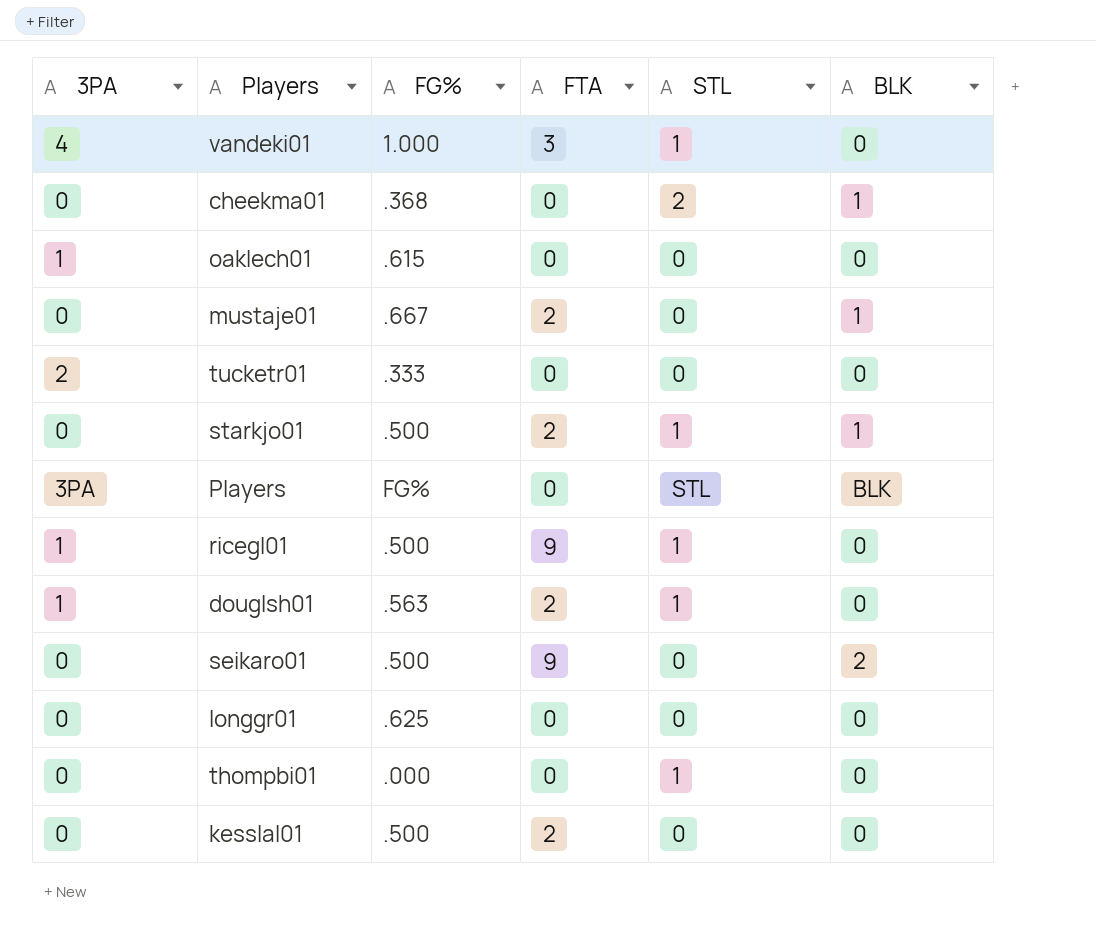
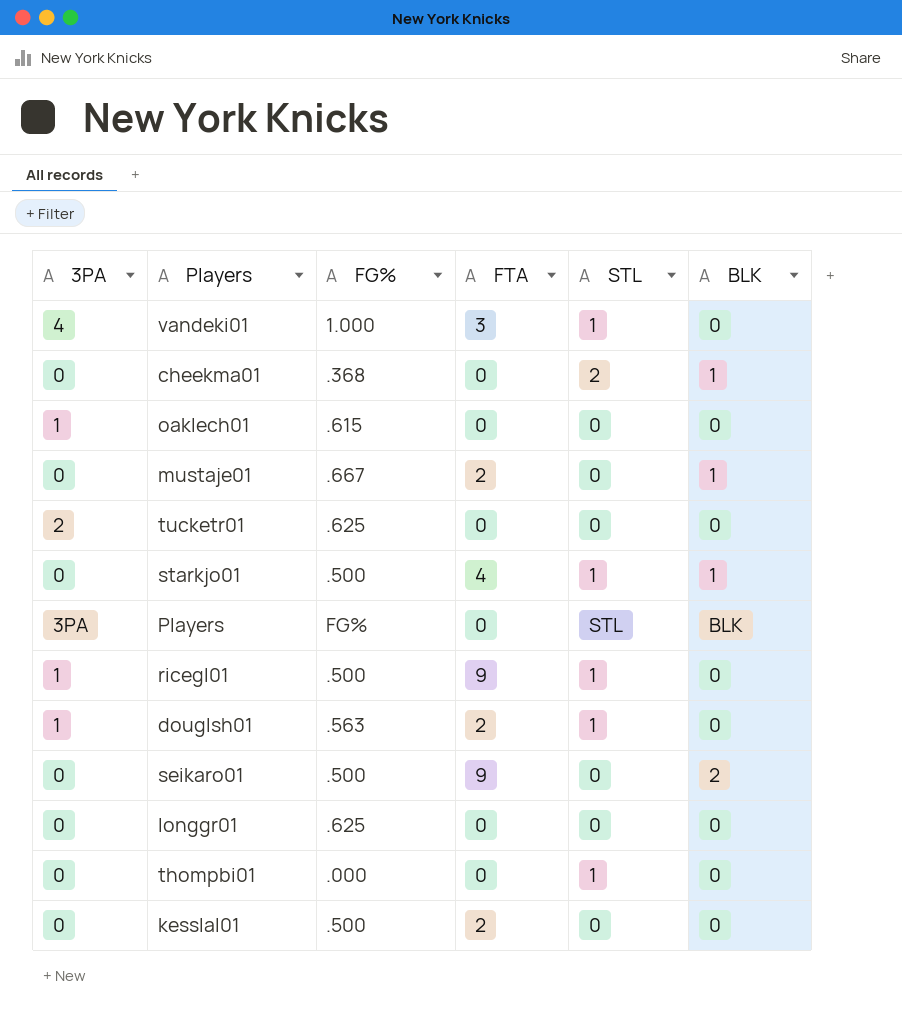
tucketr01 | FG%: .333 -> .625
starkjo01 | FTA: 2 -> 4

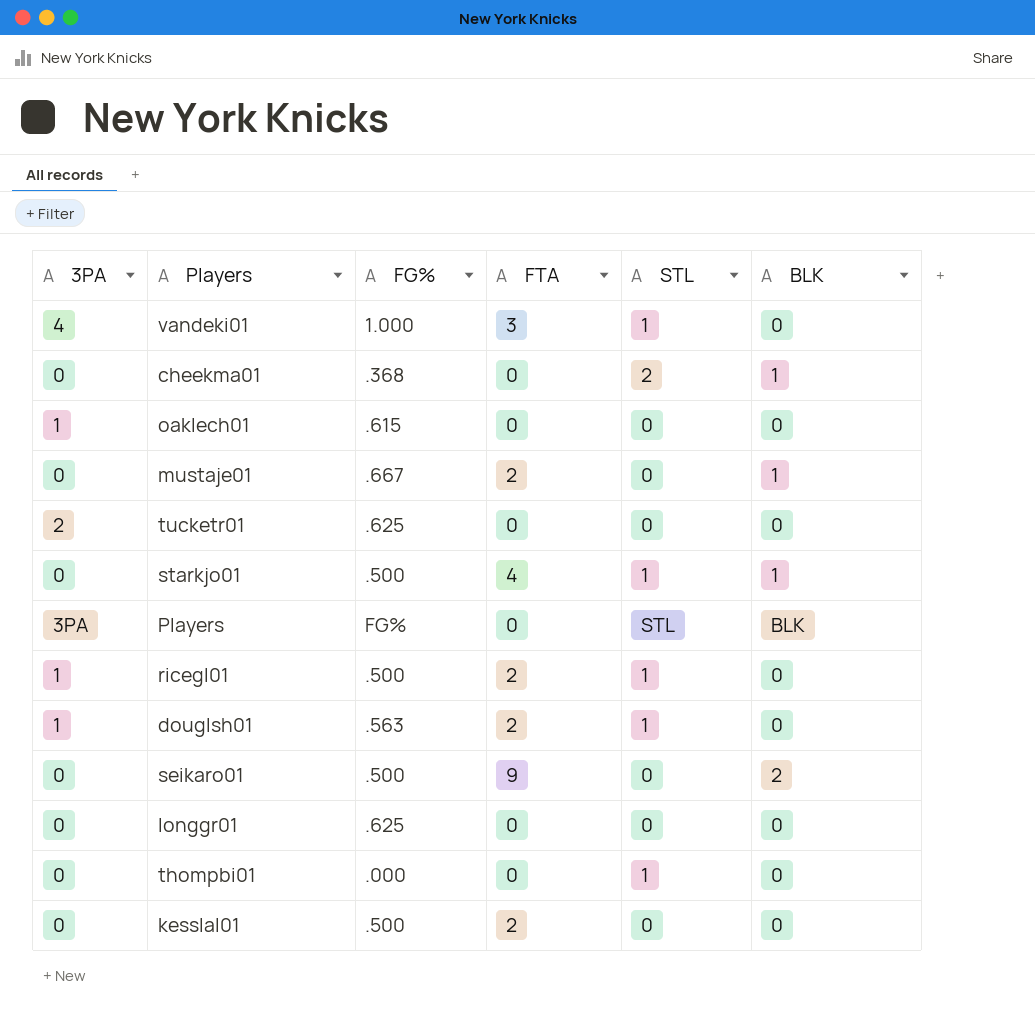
ricegl01 | FTA: 9 -> 2

